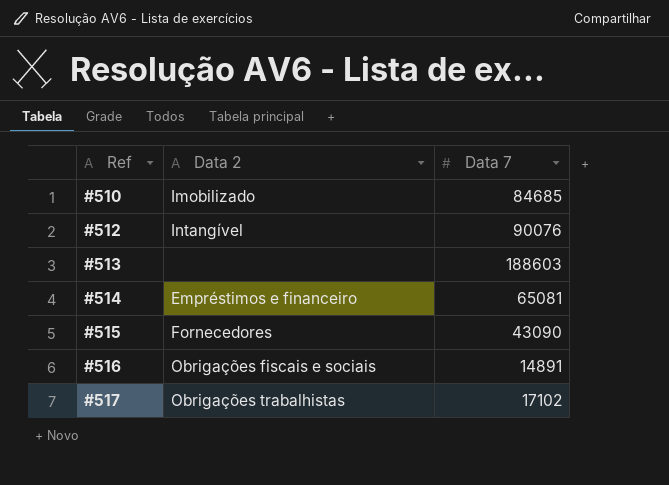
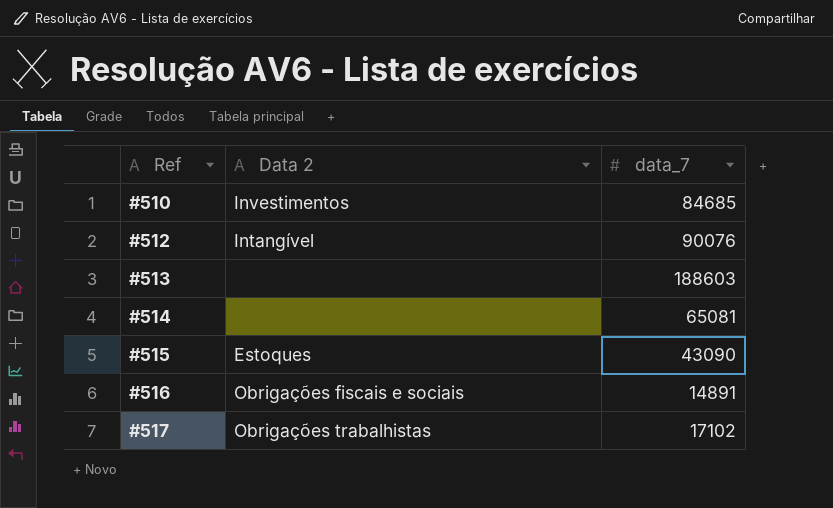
column name: Data 7 -> data_7
#510 | Data 2: Imobilizado -> Investimentos
#514 | Data 2: Empréstimos e financeiro -> none
#515 | Data 2: Fornecedores -> Estoques

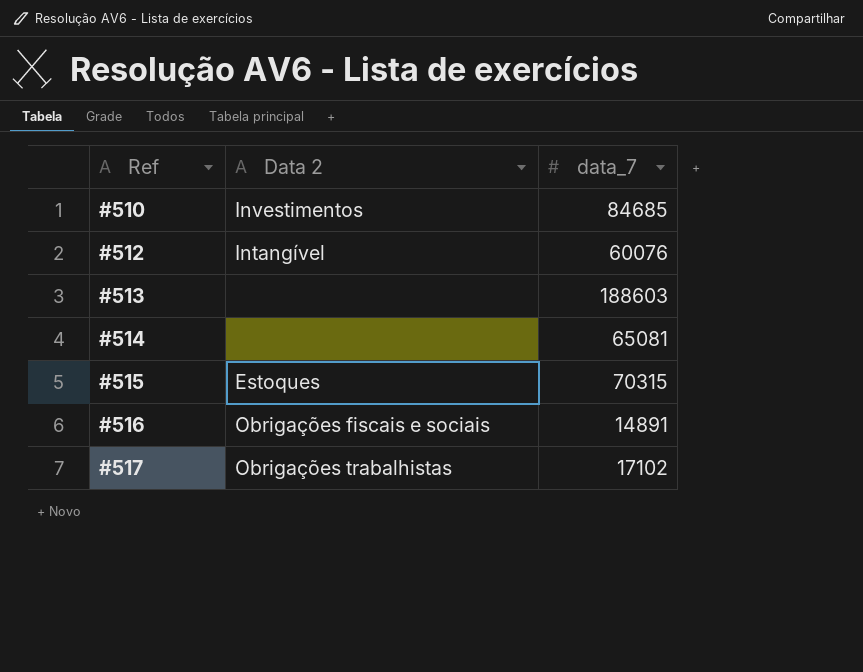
#512 | data_7: 90076 -> 60076
#515 | data_7: 43090 -> 70315

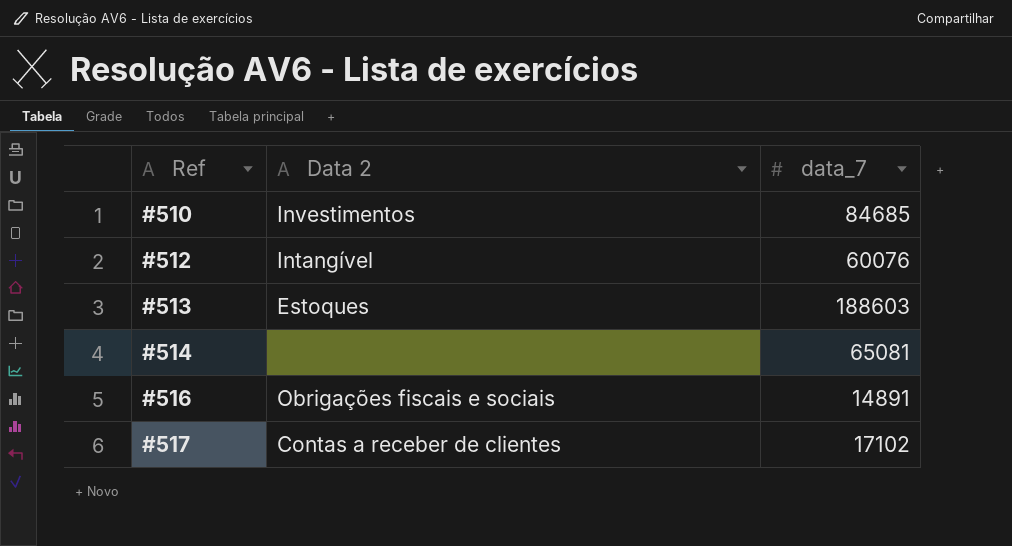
row #515: Estoques | 70315 -> none
#513 | Data 2: none -> Estoques
#517 | Data 2: Obrigações trabalhistas -> Contas a receber de clientes

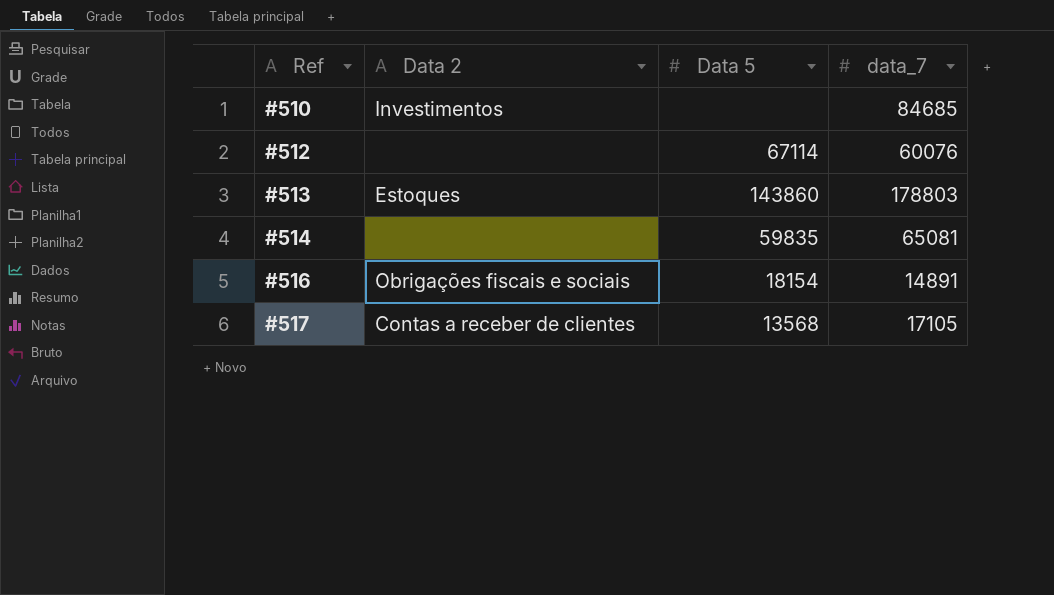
column Data 5 | position: none -> 3
#512 | Data 2: Intangível -> none
#513 | data_7: 188603 -> 178803
#517 | data_7: 17102 -> 17105

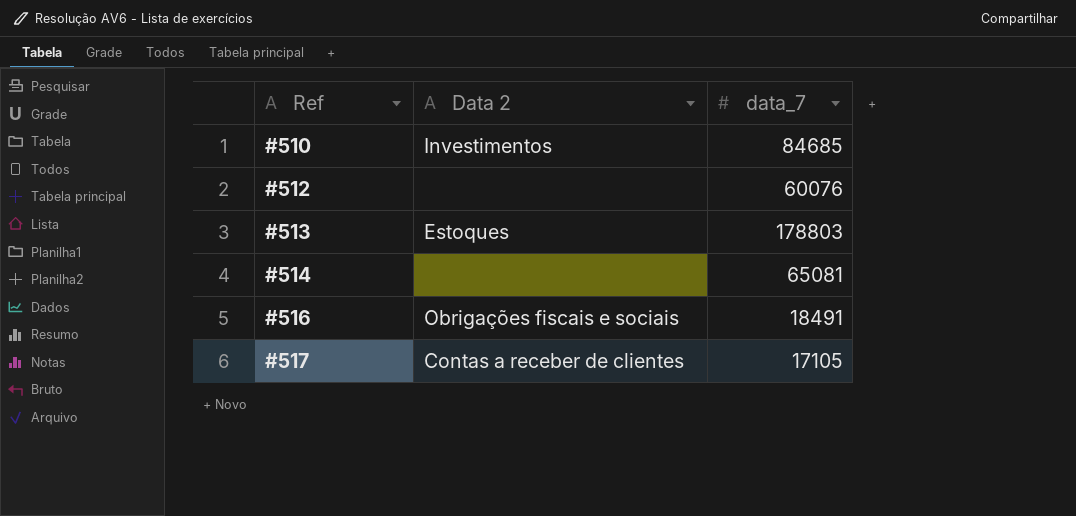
column Data 5 | position: 3 -> none
#516 | data_7: 14891 -> 18491

